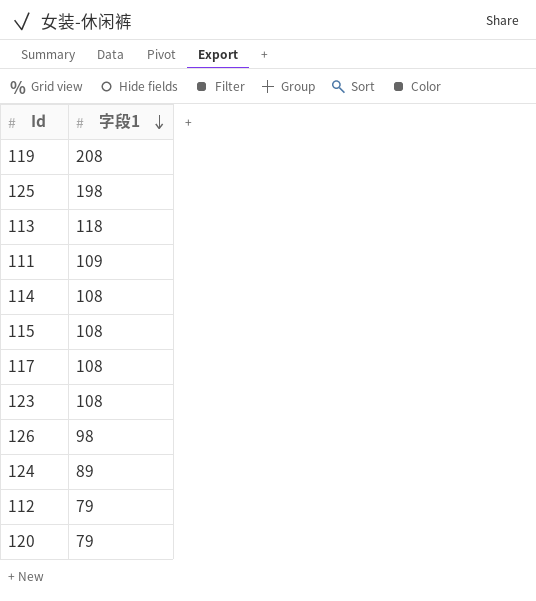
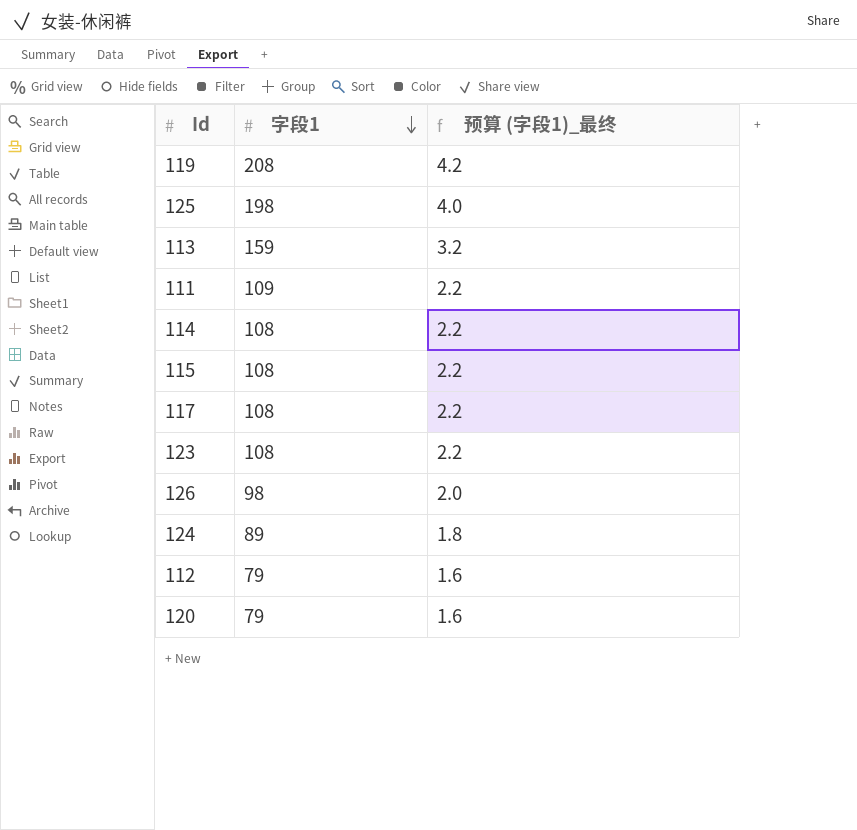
column 预算 (字段1)_最终 | formula: none -> [字段1] * 0.02
113 | 字段1: 118 -> 159

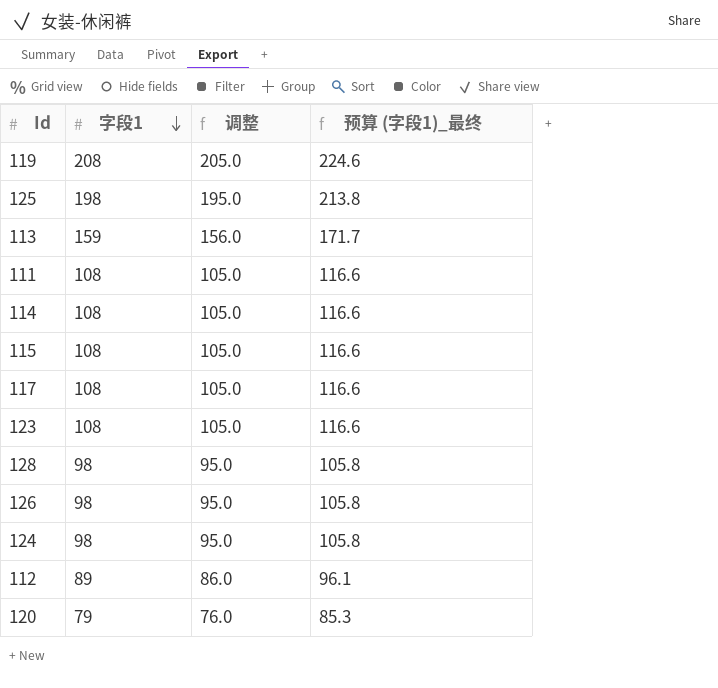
column 调整 | formula: none -> [字段1] - 3
column 预算 (字段1)_最终 | formula: [字段1] * 0.02 -> [字段1] * 1.08
111 | 字段1: 109 -> 108
row 128: none -> 98 | 95.0 | 105.8
124 | 字段1: 89 -> 98
112 | 字段1: 79 -> 89

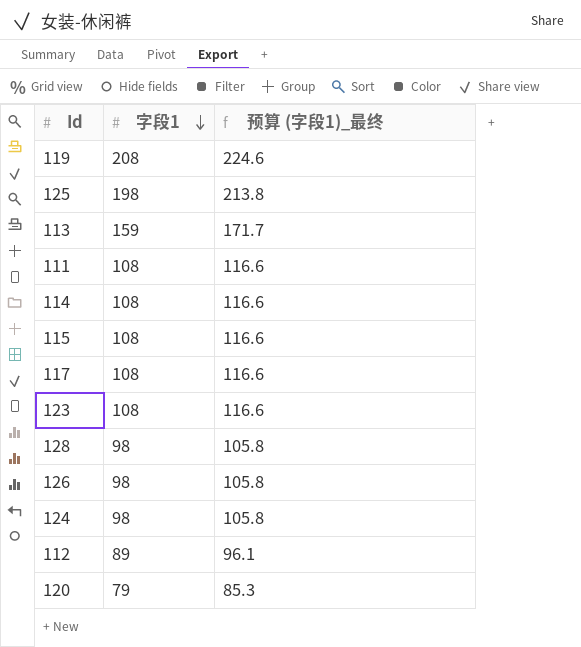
column 调整 | formula: [字段1] - 3 -> none

